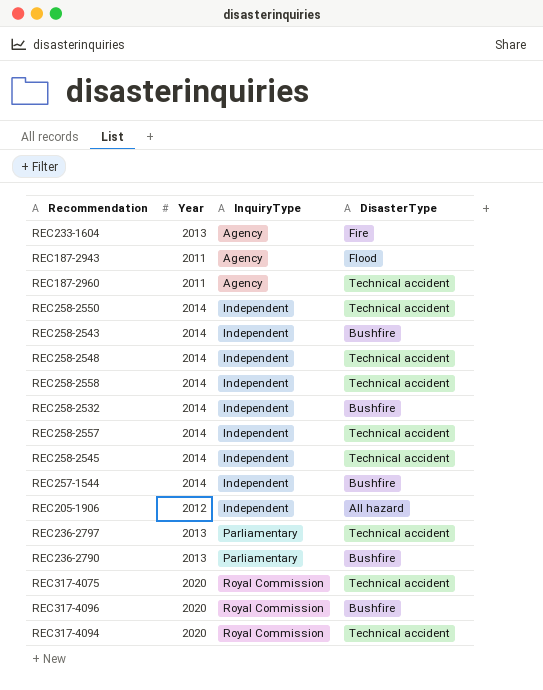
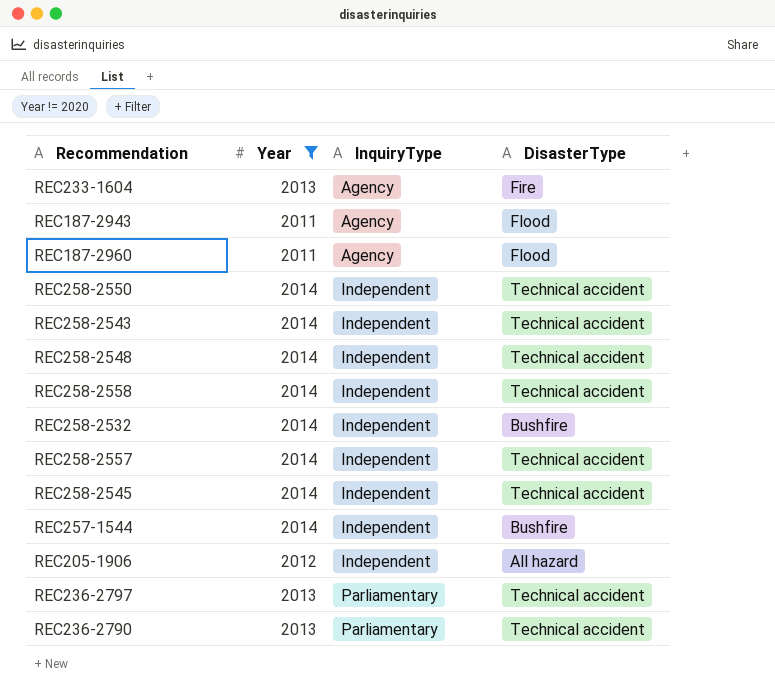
filter: none -> Year != 2020
REC187-2960 | DisasterType: Technical accident -> Flood
REC258-2543 | DisasterType: Bushfire -> Technical accident
REC236-2790 | DisasterType: Bushfire -> Technical accident

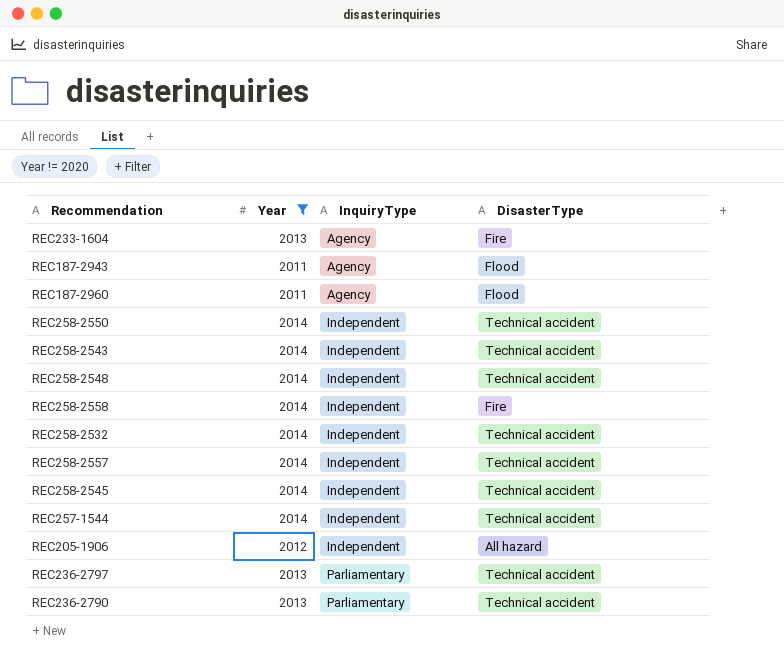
REC258-2558 | DisasterType: Technical accident -> Fire
REC258-2532 | DisasterType: Bushfire -> Technical accident
REC257-1544 | DisasterType: Bushfire -> Technical accident

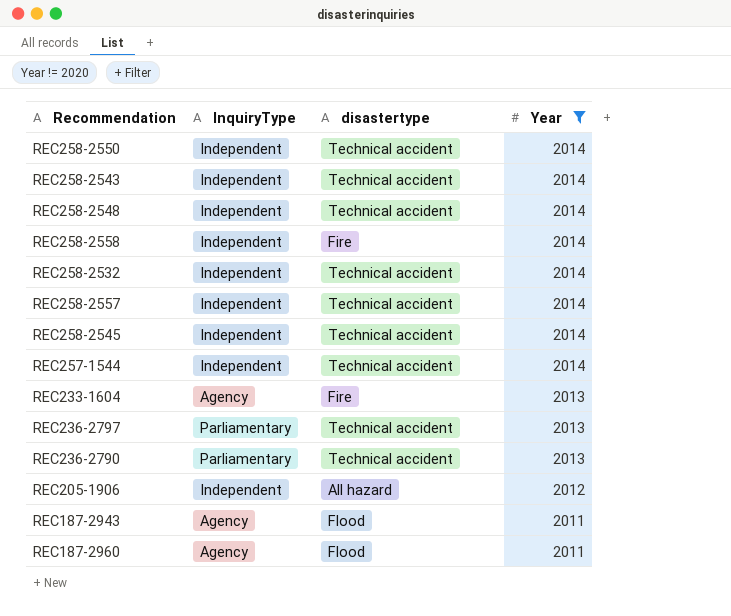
row order: InquiryType ascending -> Year descending
column name: DisasterType -> disastertype
column Year | position: 2 -> 4

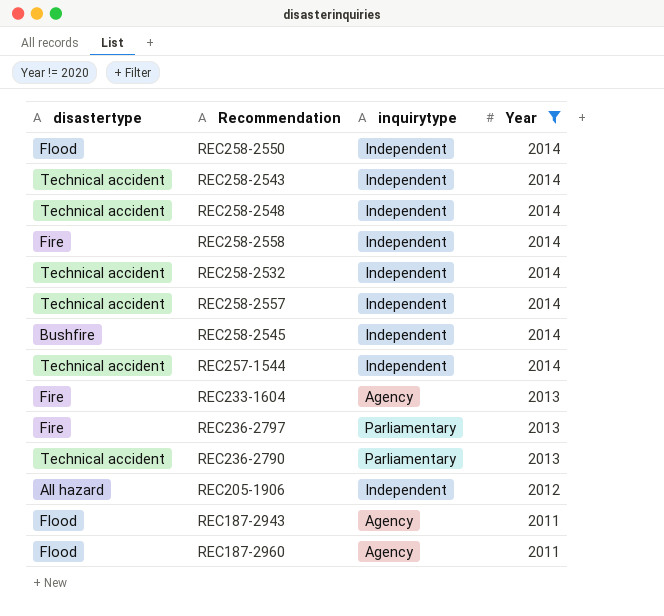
column disastertype | position: 3 -> 1
column name: InquiryType -> inquirytype
REC258-2550 | disastertype: Technical accident -> Flood
REC258-2545 | disastertype: Technical accident -> Bushfire
REC236-2797 | disastertype: Technical accident -> Fire

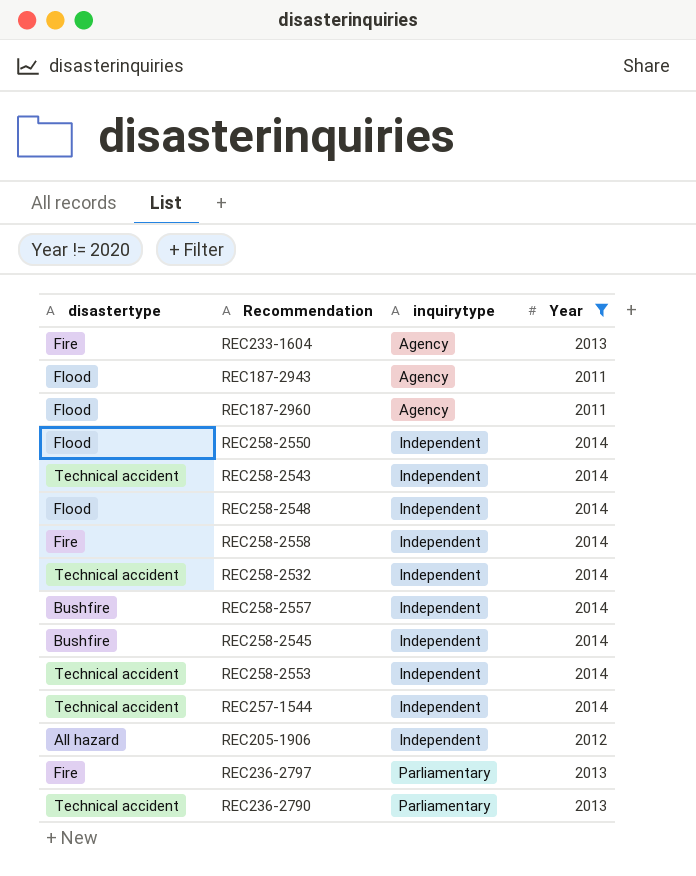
row order: Year descending -> inquirytype ascending
REC258-2548 | disastertype: Technical accident -> Flood
REC258-2557 | disastertype: Technical accident -> Bushfire
row REC258-2553: none -> Technical accident | Independent | 2014

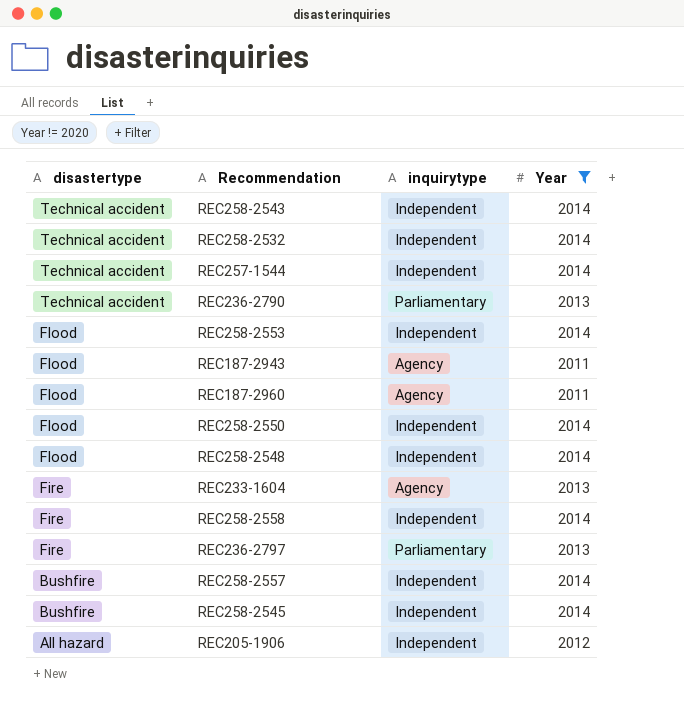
row order: inquirytype ascending -> disastertype descending
REC258-2553 | disastertype: Technical accident -> Flood

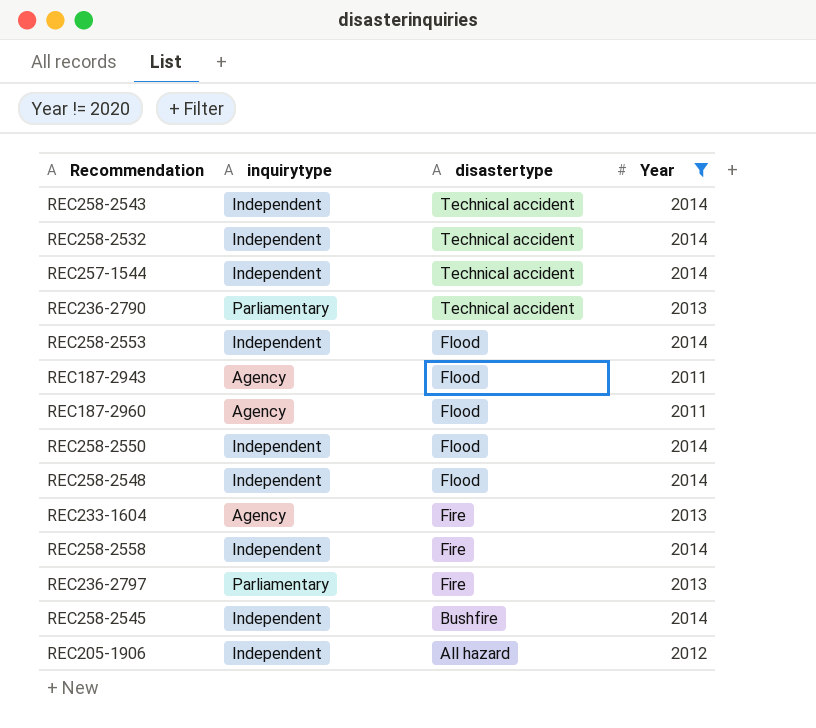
column disastertype | position: 1 -> 3
row REC258-2557: Bushfire | Independent | 2014 -> none

